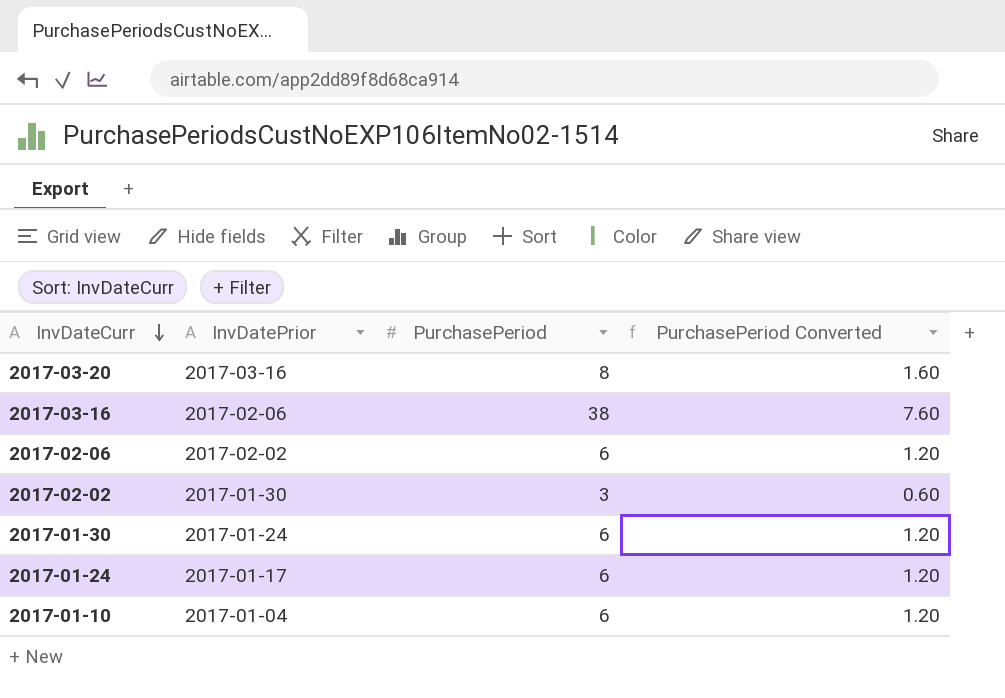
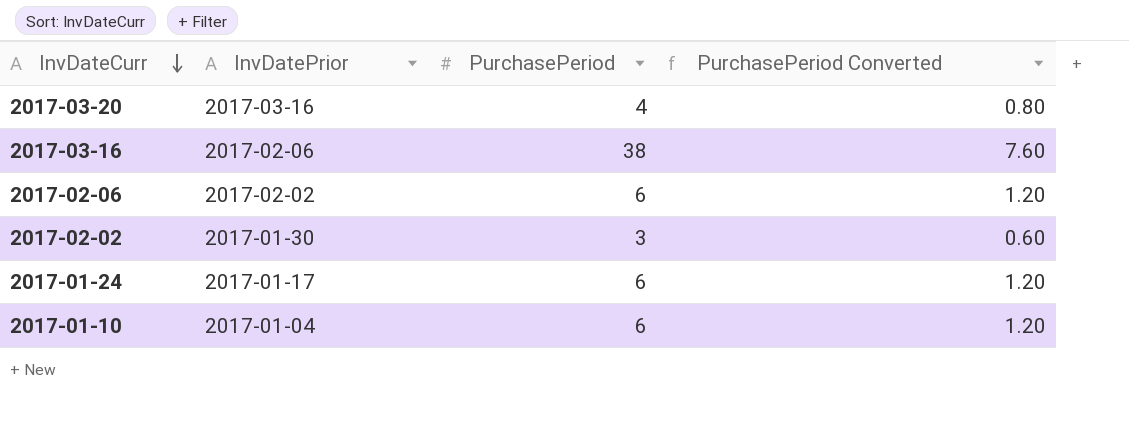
row 2017-01-30: 2017-01-24 | 6 | 1.20 -> none
2017-03-20 | PurchasePeriod: 8 -> 4
2017-03-20 | PurchasePeriod Converted: 1.60 -> 0.80

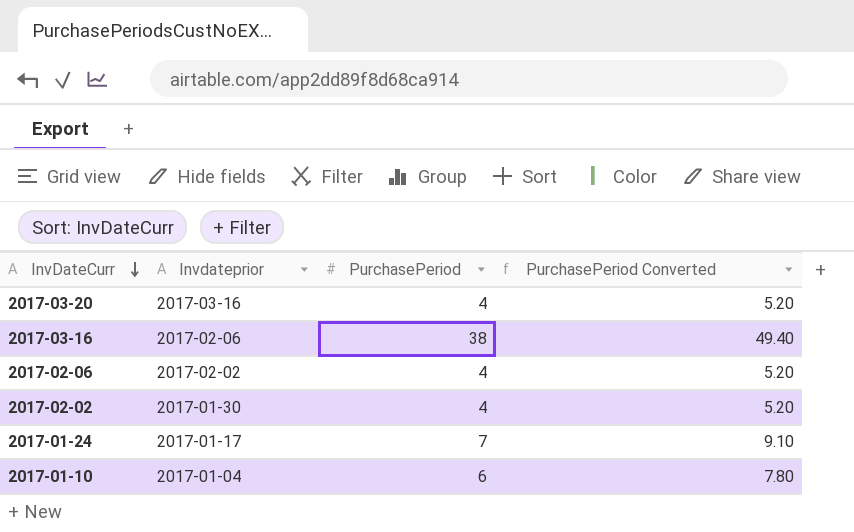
column name: InvDatePrior -> Invdateprior
column PurchasePeriod Converted | formula: [PurchasePeriod] * 0.2 -> [PurchasePeriod] * 1.3
2017-02-06 | PurchasePeriod: 6 -> 4
2017-02-02 | PurchasePeriod: 3 -> 4
2017-01-24 | PurchasePeriod: 6 -> 7

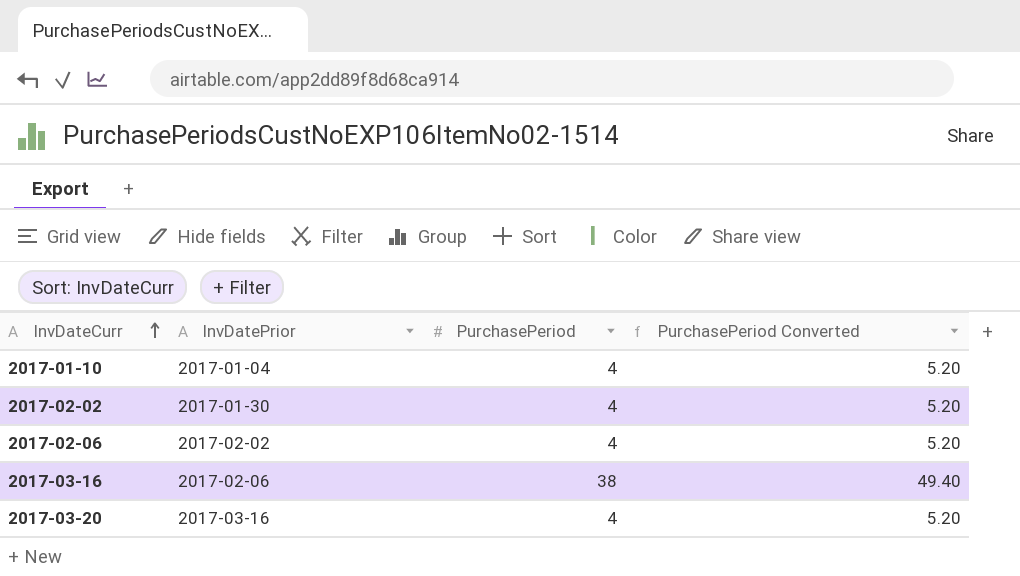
row order: InvDateCurr descending -> InvDateCurr ascending
column name: Invdateprior -> InvDatePrior
row 2017-01-24: 2017-01-17 | 7 | 9.10 -> none
2017-01-10 | PurchasePeriod: 6 -> 4
2017-01-10 | PurchasePeriod Converted: 7.80 -> 5.20

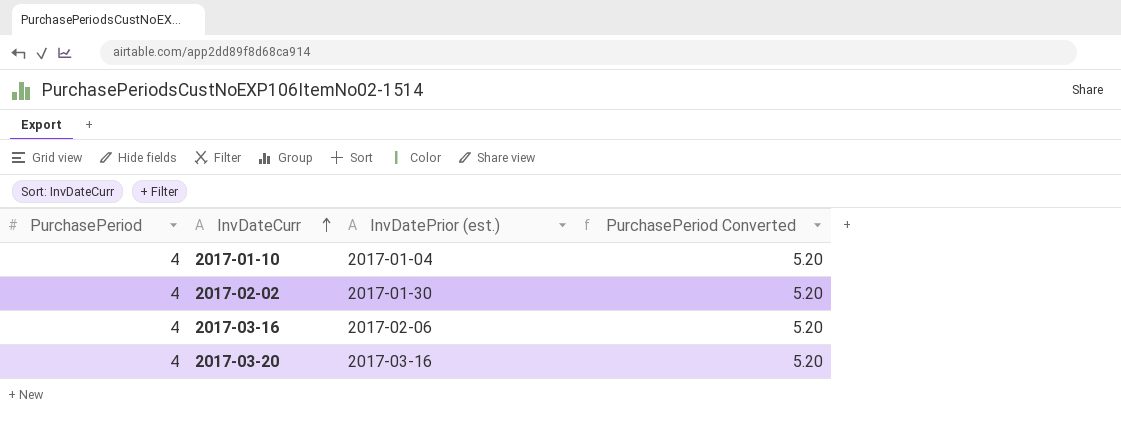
column PurchasePeriod | position: 3 -> 1
column name: InvDatePrior -> InvDatePrior (est.)
row 2017-02-06: 2017-02-02 | 4 | 5.20 -> none
2017-03-16 | PurchasePeriod: 38 -> 4
2017-03-16 | PurchasePeriod Converted: 49.40 -> 5.20

